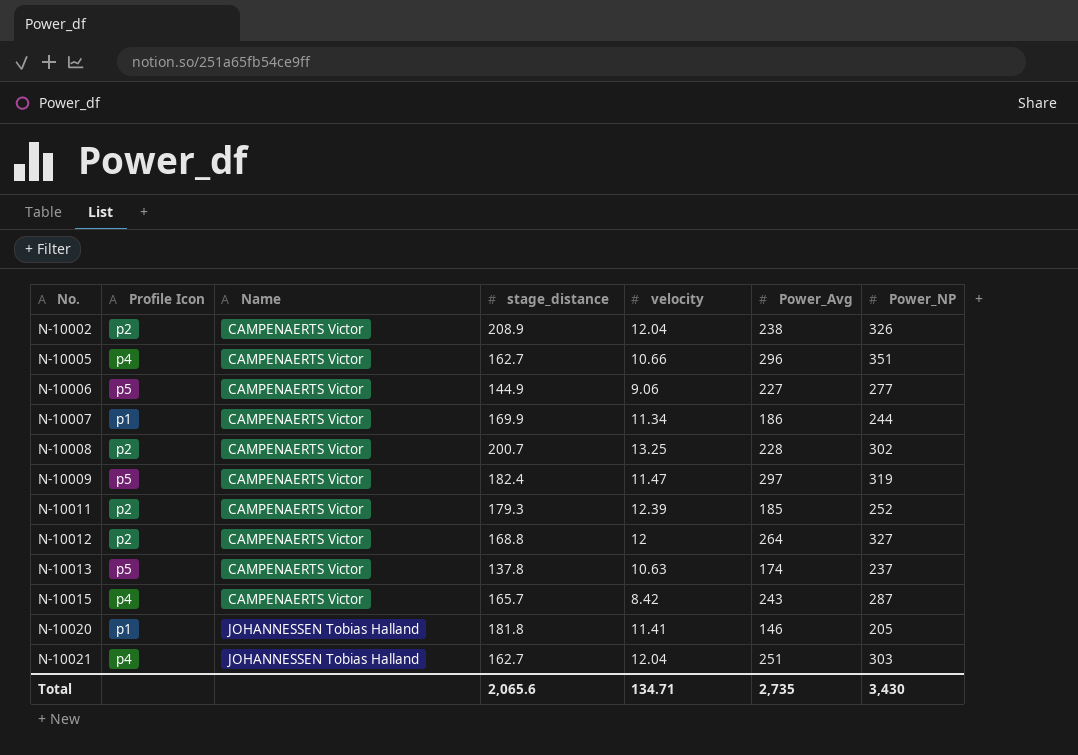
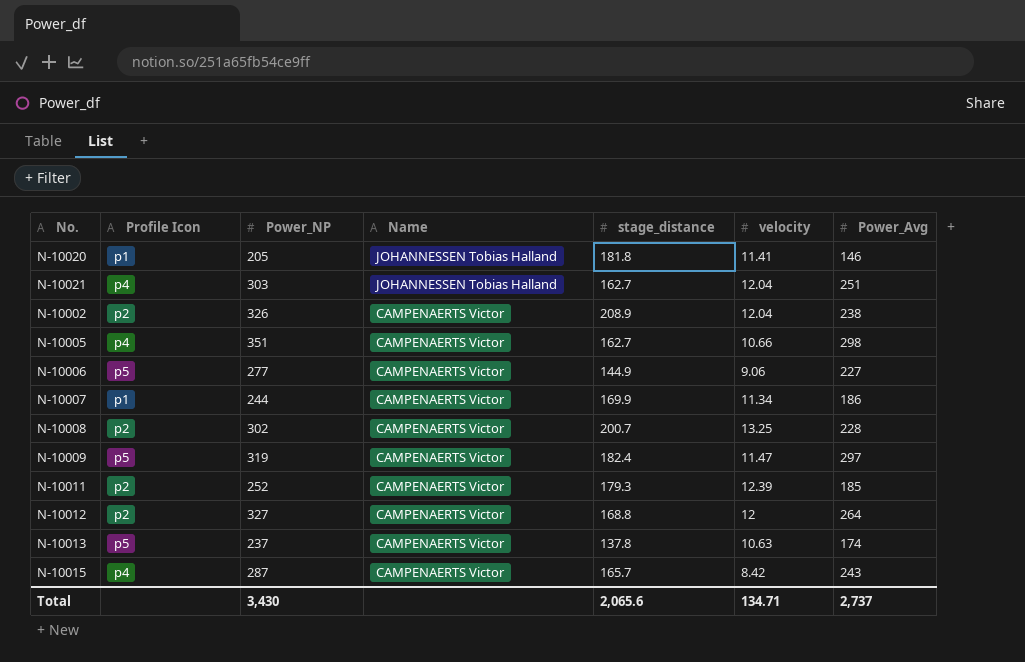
row order: No. ascending -> Name descending
column Power_NP | position: 7 -> 3
N-10005 | Power_Avg: 296 -> 298
Total | Power_Avg: 2,735 -> 2,737

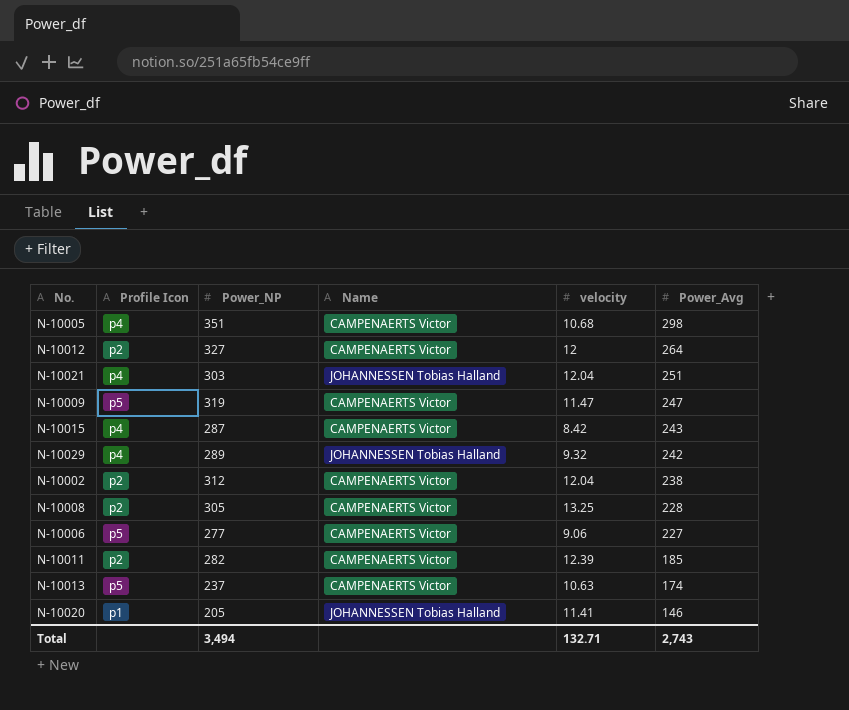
row order: Name descending -> Power_Avg descending
column stage_distance | position: 5 -> none
row N-10007: p1 | 244 | CAMPENAERTS Victor | 169.9 | 11.34 | 186 -> none
N-10005 | velocity: 10.66 -> 10.68
N-10009 | Power_Avg: 297 -> 247
row N-10029: none -> p4 | 289 | JOHANNESSEN Tobias Halland | 9.32 | 242
N-10002 | Power_NP: 326 -> 312
N-10008 | Power_NP: 302 -> 305
N-10011 | Power_NP: 252 -> 282
Total | Power_NP: 3,430 -> 3,494
Total | velocity: 134.71 -> 132.71
Total | Power_Avg: 2,737 -> 2,743

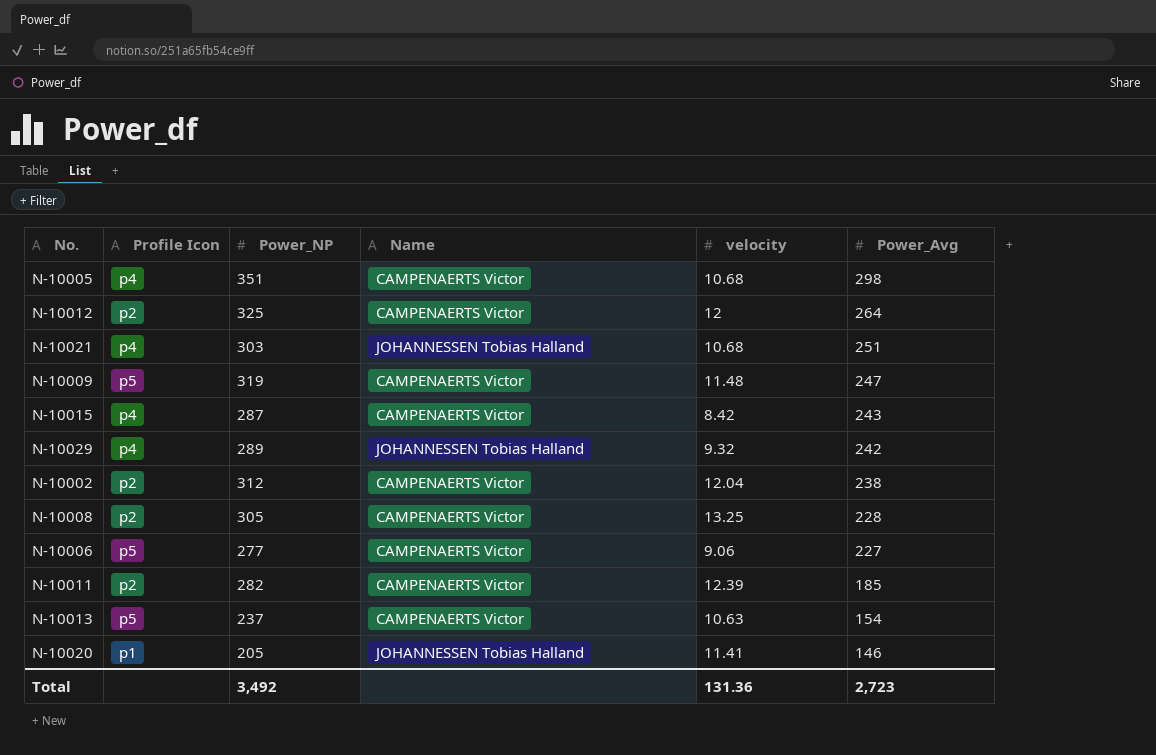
N-10012 | Power_NP: 327 -> 325
N-10021 | velocity: 12.04 -> 10.68
N-10009 | velocity: 11.47 -> 11.48
N-10013 | Power_Avg: 174 -> 154
Total | Power_NP: 3,494 -> 3,492
Total | velocity: 132.71 -> 131.36
Total | Power_Avg: 2,743 -> 2,723

